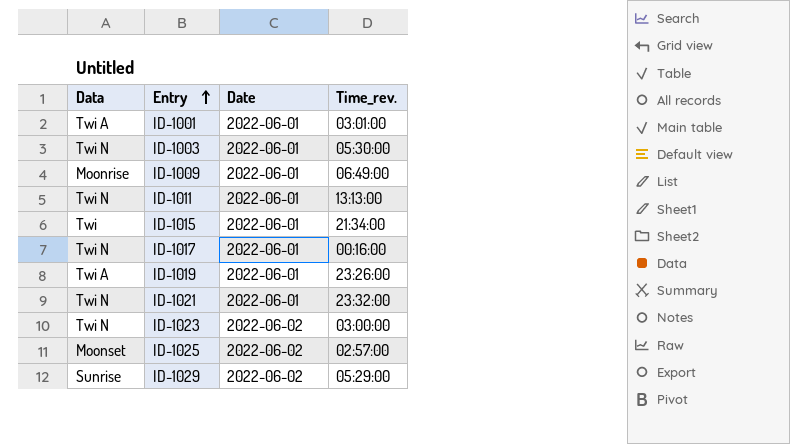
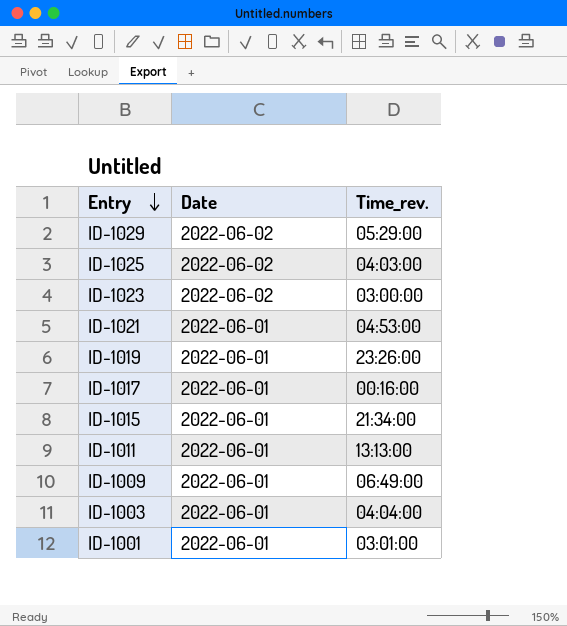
row order: Entry ascending -> Entry descending
column Data | position: 1 -> none
ID-1025 | Time_rev.: 02:57:00 -> 04:03:00
ID-1021 | Time_rev.: 23:32:00 -> 04:53:00
ID-1003 | Time_rev.: 05:30:00 -> 04:04:00

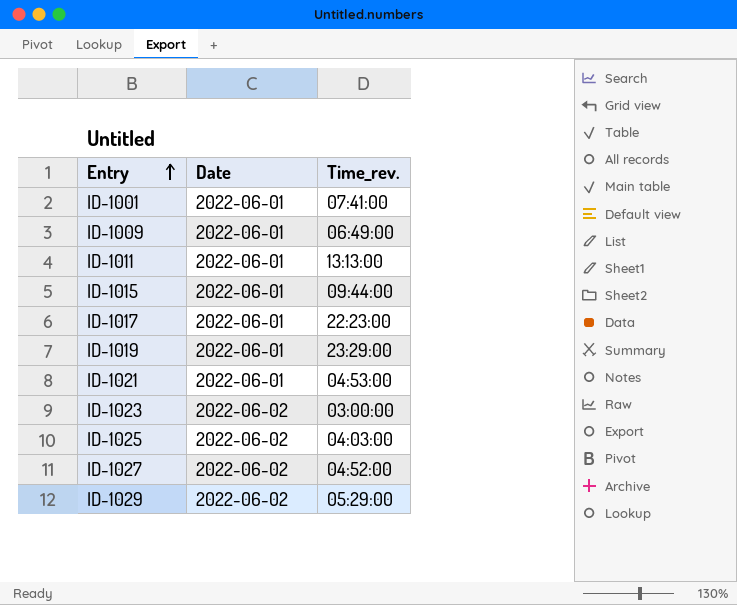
row order: Entry descending -> Entry ascending
row ID-1003: 2022-06-01 | 04:04:00 -> none
ID-1001 | Time_rev.: 03:01:00 -> 07:41:00
ID-1015 | Time_rev.: 21:34:00 -> 09:44:00
ID-1017 | Time_rev.: 00:16:00 -> 22:23:00
ID-1019 | Time_rev.: 23:26:00 -> 23:29:00
row ID-1027: none -> 2022-06-02 | 04:52:00

